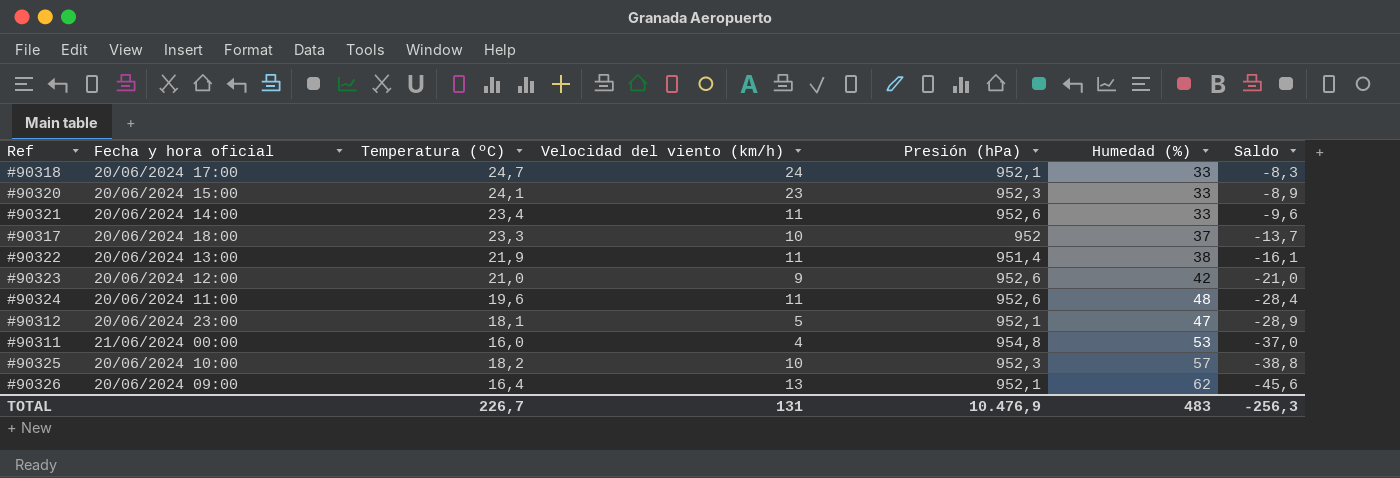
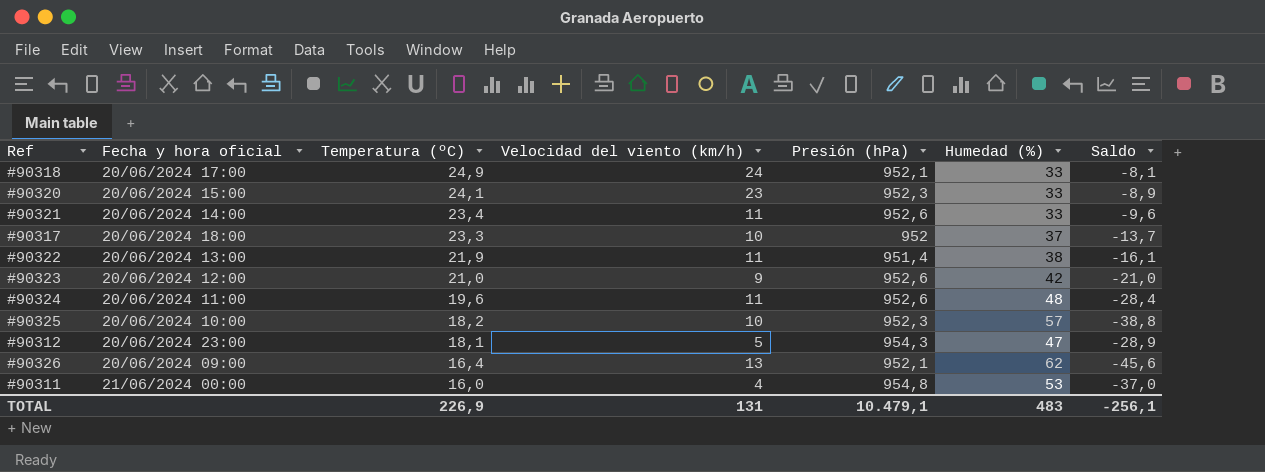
row order: Saldo descending -> Temperatura (ºC) descending
#90318 | Temperatura (ºC): 24,7 -> 24,9
#90318 | Saldo: -8,3 -> -8,1
#90312 | Presión (hPa): 952,1 -> 954,3
TOTAL | Temperatura (ºC): 226,7 -> 226,9
TOTAL | Presión (hPa): 10.476,9 -> 10.479,1
TOTAL | Saldo: -256,3 -> -256,1

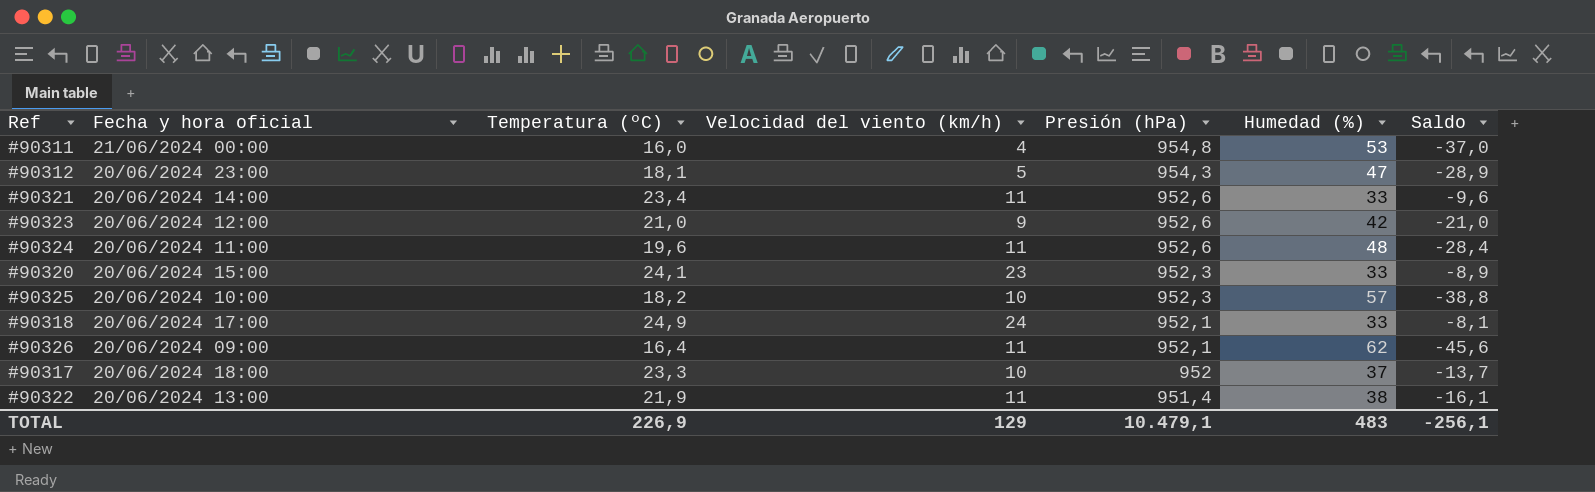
row order: Temperatura (ºC) descending -> Presión (hPa) descending
#90326 | Velocidad del viento (km/h): 13 -> 11
TOTAL | Velocidad del viento (km/h): 131 -> 129

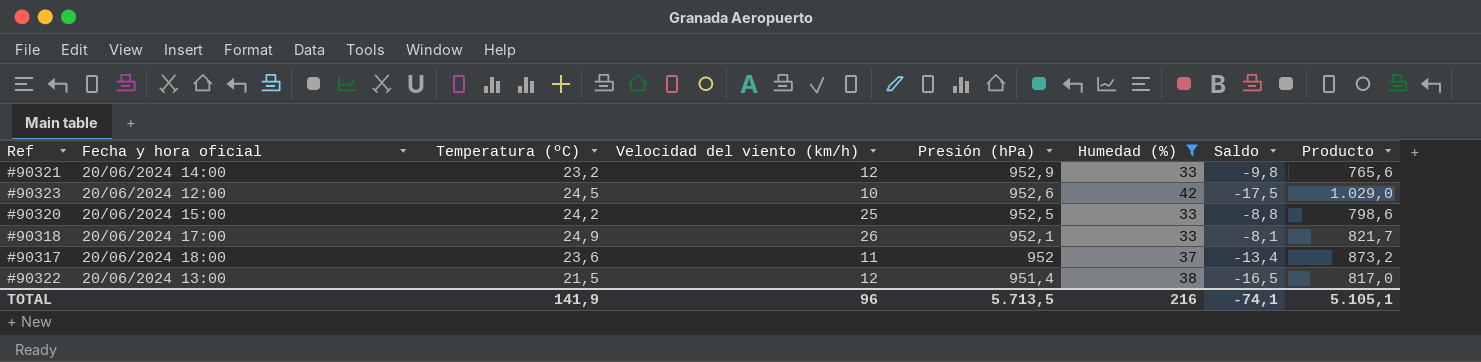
filter: none -> Humedad (%) <= 42
column Producto | formula: none -> [Temperatura (ºC)] * [Humedad (%)]
#90321 | Temperatura (ºC): 23,4 -> 23,2
#90321 | Velocidad del viento (km/h): 11 -> 12
#90321 | Presión (hPa): 952,6 -> 952,9
#90321 | Saldo: -9,6 -> -9,8
#90323 | Temperatura (ºC): 21,0 -> 24,5
#90323 | Velocidad del viento (km/h): 9 -> 10
#90323 | Saldo: -21,0 -> -17,5
#90320 | Temperatura (ºC): 24,1 -> 24,2
#90320 | Velocidad del viento (km/h): 23 -> 25
#90320 | Presión (hPa): 952,3 -> 952,5
#90320 | Saldo: -8,9 -> -8,8
#90318 | Velocidad del viento (km/h): 24 -> 26
#90317 | Temperatura (ºC): 23,3 -> 23,6
#90317 | Velocidad del viento (km/h): 10 -> 11
#90317 | Saldo: -13,7 -> -13,4
#90322 | Temperatura (ºC): 21,9 -> 21,5
#90322 | Velocidad del viento (km/h): 11 -> 12
#90322 | Saldo: -16,1 -> -16,5
TOTAL | Temperatura (ºC): 226,9 -> 141,9
TOTAL | Velocidad del viento (km/h): 129 -> 96
TOTAL | Presión (hPa): 10.479,1 -> 5.713,5
TOTAL | Humedad (%): 483 -> 216
TOTAL | Saldo: -256,1 -> -74,1

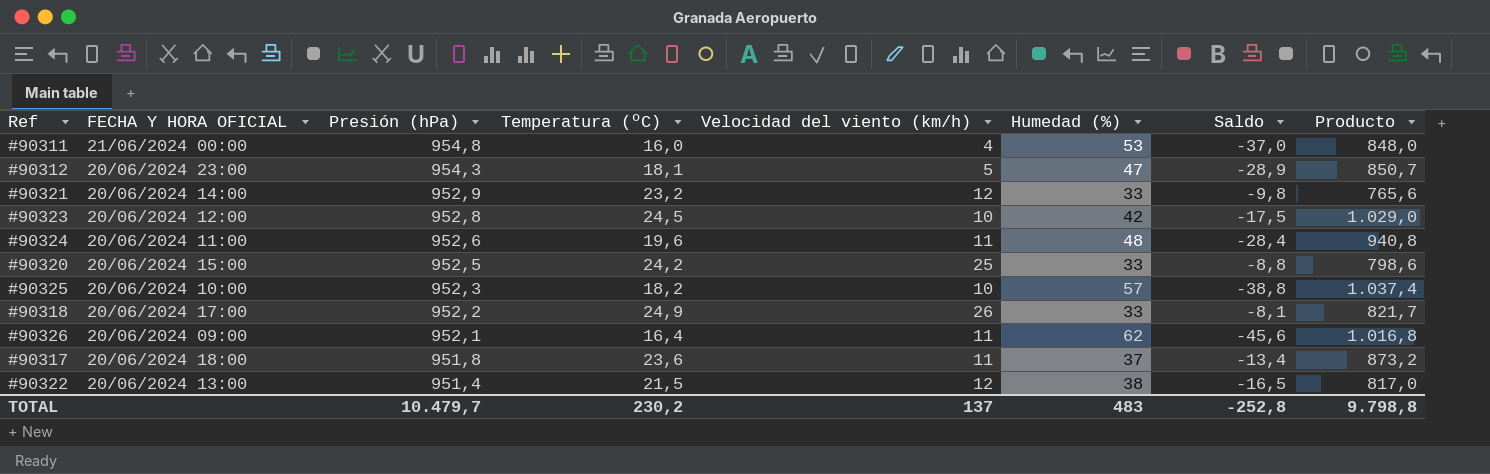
filter: Humedad (%) <= 42 -> none
column name: Fecha y hora oficial -> FECHA Y HORA OFICIAL
column Presión (hPa) | position: 5 -> 3
#90323 | Presión (hPa): 952,6 -> 952,8
#90318 | Presión (hPa): 952,1 -> 952,2
#90317 | Presión (hPa): 952 -> 951,8
TOTAL | Presión (hPa): 5.713,5 -> 10.479,7
TOTAL | Temperatura (ºC): 141,9 -> 230,2
TOTAL | Velocidad del viento (km/h): 96 -> 137
TOTAL | Humedad (%): 216 -> 483
TOTAL | Saldo: -74,1 -> -252,8
TOTAL | Producto: 5.105,1 -> 9.798,8

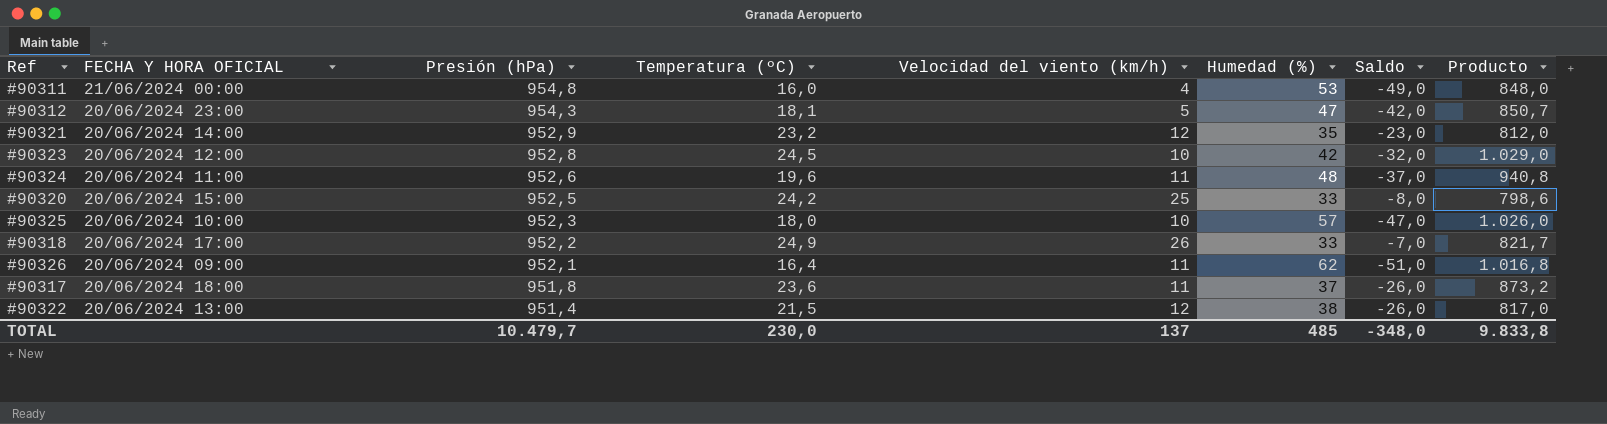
column Saldo | formula: [Temperatura (ºC)] - [Humedad (%)] -> [Velocidad del viento (km/h)] - [Humedad (%)]
#90321 | Humedad (%): 33 -> 35
#90321 | Producto: 765,6 -> 812,0
#90325 | Temperatura (ºC): 18,2 -> 18,0
#90325 | Producto: 1.037,4 -> 1.026,0
TOTAL | Temperatura (ºC): 230,2 -> 230,0
TOTAL | Humedad (%): 483 -> 485
TOTAL | Saldo: -252,8 -> -348,0
TOTAL | Producto: 9.798,8 -> 9.833,8

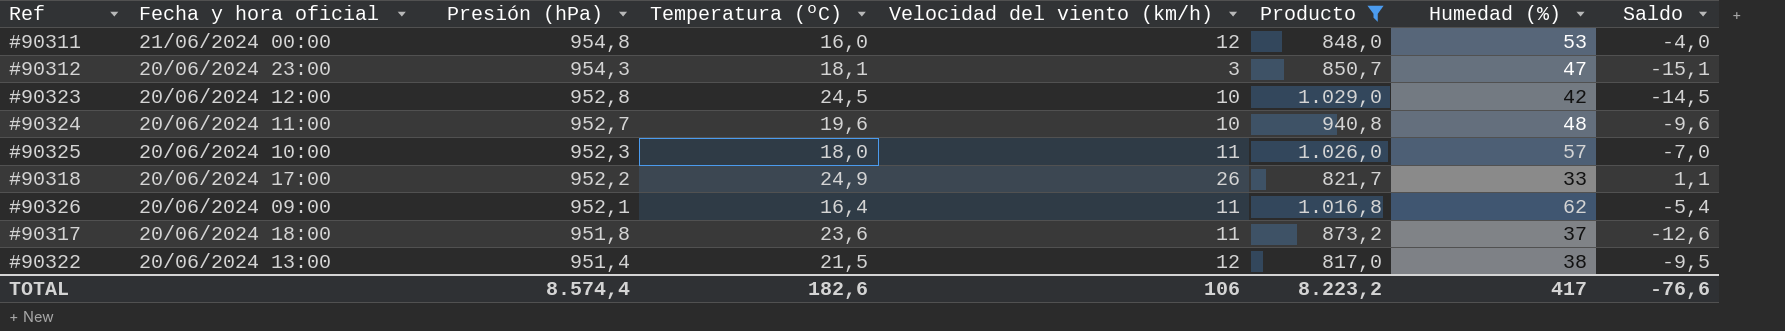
filter: none -> Producto >= 817,0
column name: FECHA Y HORA OFICIAL -> Fecha y hora oficial
column Producto | position: 8 -> 6
column Saldo | formula: [Velocidad del viento (km/h)] - [Humedad (%)] -> [Velocidad del viento (km/h)] - [Temperatura (ºC)]
#90311 | Velocidad del viento (km/h): 4 -> 12
#90312 | Velocidad del viento (km/h): 5 -> 3
#90324 | Presión (hPa): 952,6 -> 952,7
#90324 | Velocidad del viento (km/h): 11 -> 10
#90325 | Velocidad del viento (km/h): 10 -> 11
TOTAL | Presión (hPa): 10.479,7 -> 8.574,4
TOTAL | Temperatura (ºC): 230,0 -> 182,6
TOTAL | Velocidad del viento (km/h): 137 -> 106
TOTAL | Producto: 9.833,8 -> 8.223,2
TOTAL | Humedad (%): 485 -> 417
TOTAL | Saldo: -348,0 -> -76,6

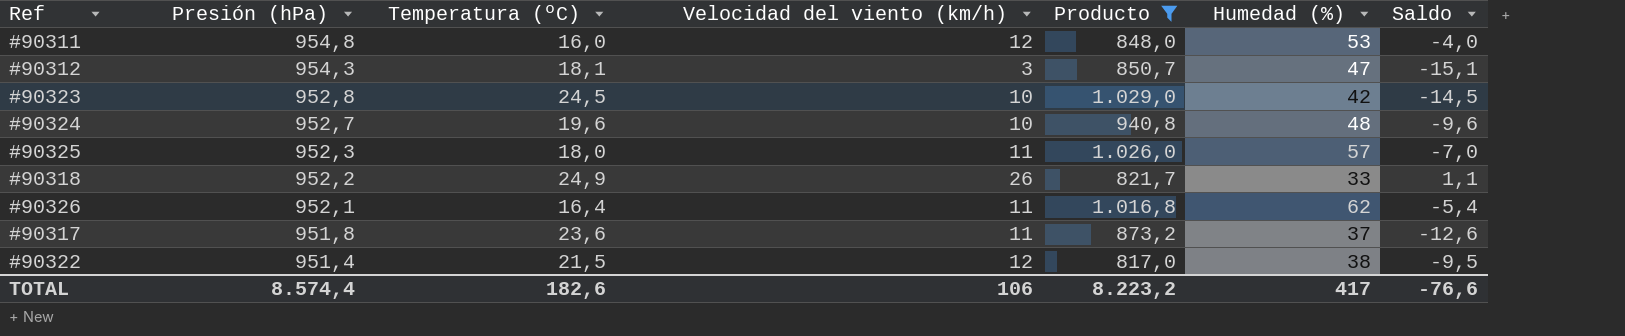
column Fecha y hora oficial | position: 2 -> none

